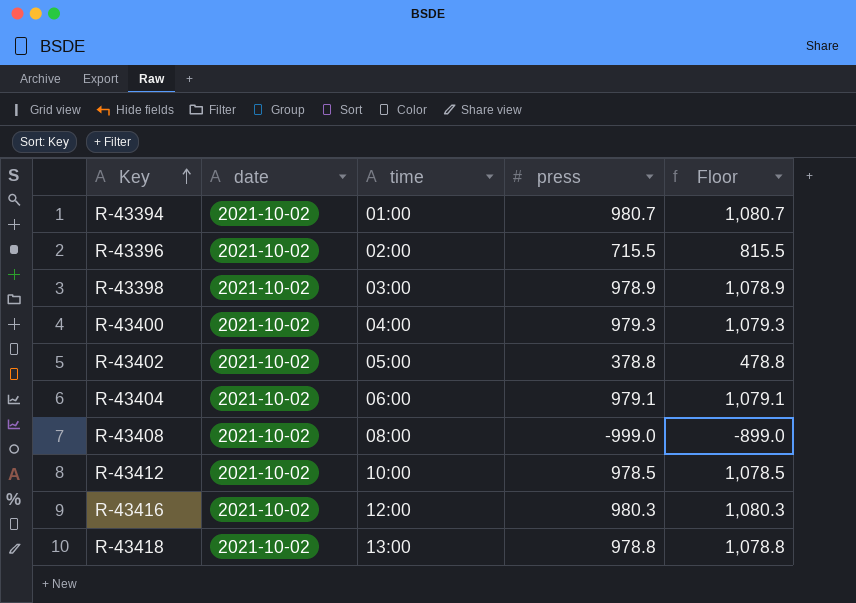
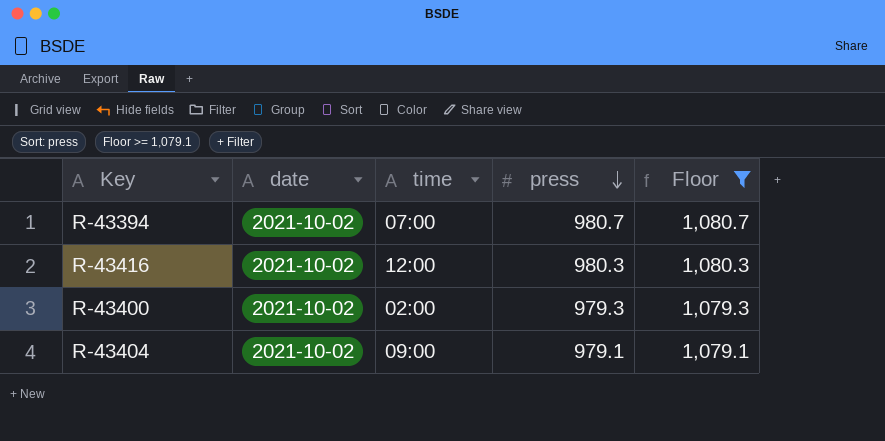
filter: none -> Floor >= 1,079.1
row order: Key ascending -> press descending
R-43394 | time: 01:00 -> 07:00
R-43400 | time: 04:00 -> 02:00
R-43404 | time: 06:00 -> 09:00

